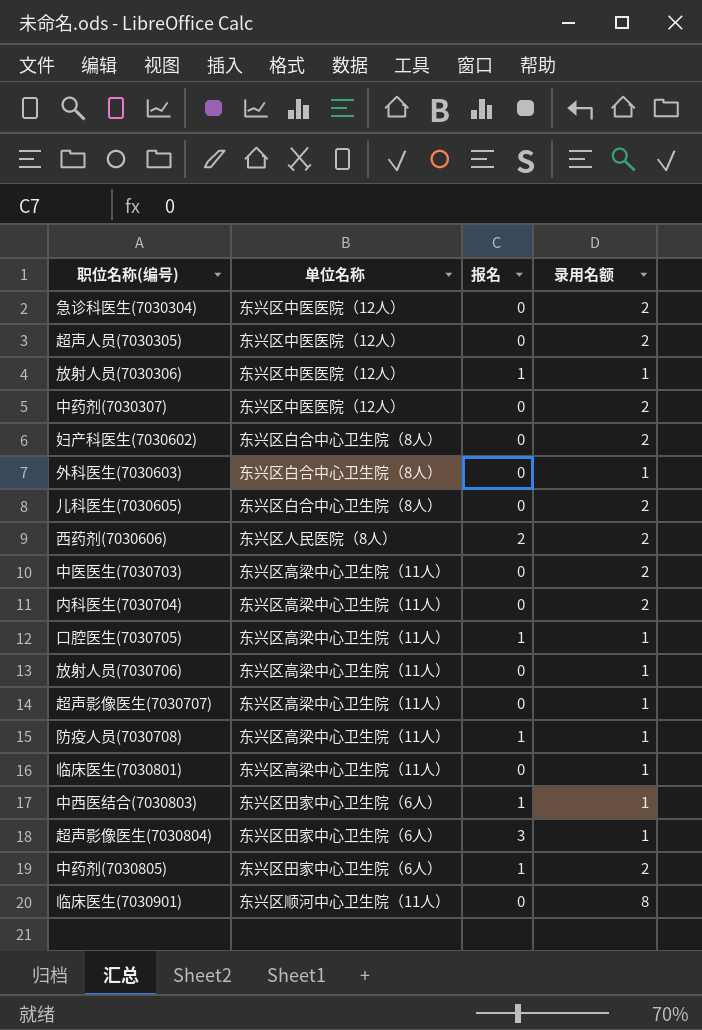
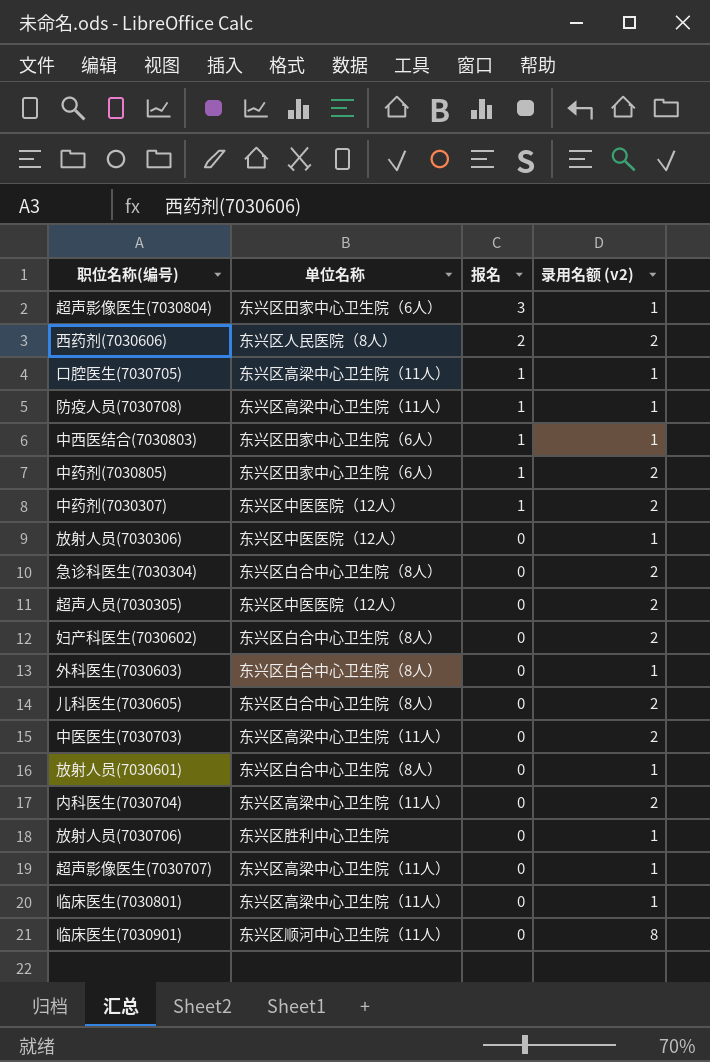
row order: none -> 报名 descending
column name: 录用名额 -> 录用名额 (v2)
中药剂(7030307) | 报名: 0 -> 1
放射人员(7030306) | 报名: 1 -> 0
急诊科医生(7030304) | 单位名称: 东兴区中医医院（12人） -> 东兴区白合中心卫生院（8人）
row 放射人员(7030601): none -> 东兴区白合中心卫生院（8人） | 0 | 1
放射人员(7030706) | 单位名称: 东兴区高梁中心卫生院（11人） -> 东兴区胜利中心卫生院

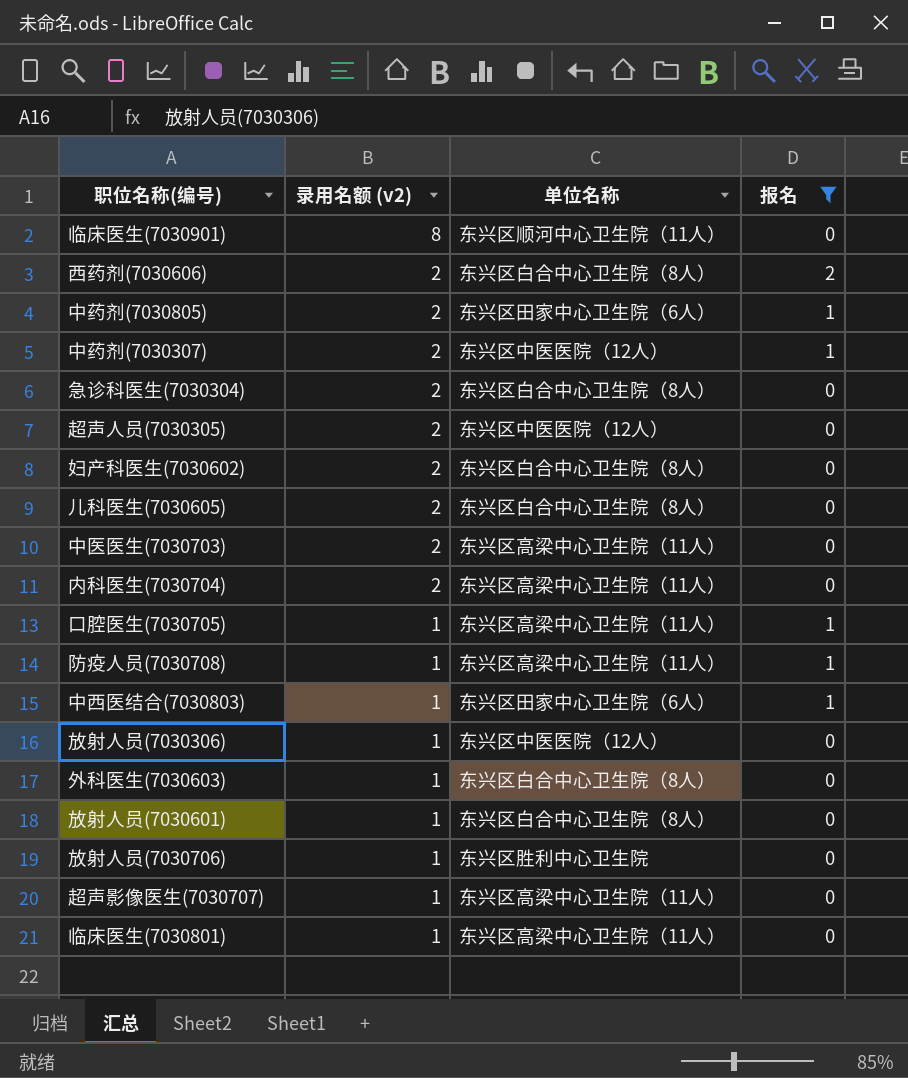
filter: none -> 报名 != 3
row order: 报名 descending -> 录用名额 (v2) descending
column 录用名额 (v2) | position: 4 -> 2
西药剂(7030606) | 单位名称: 东兴区人民医院（8人） -> 东兴区白合中心卫生院（8人）

